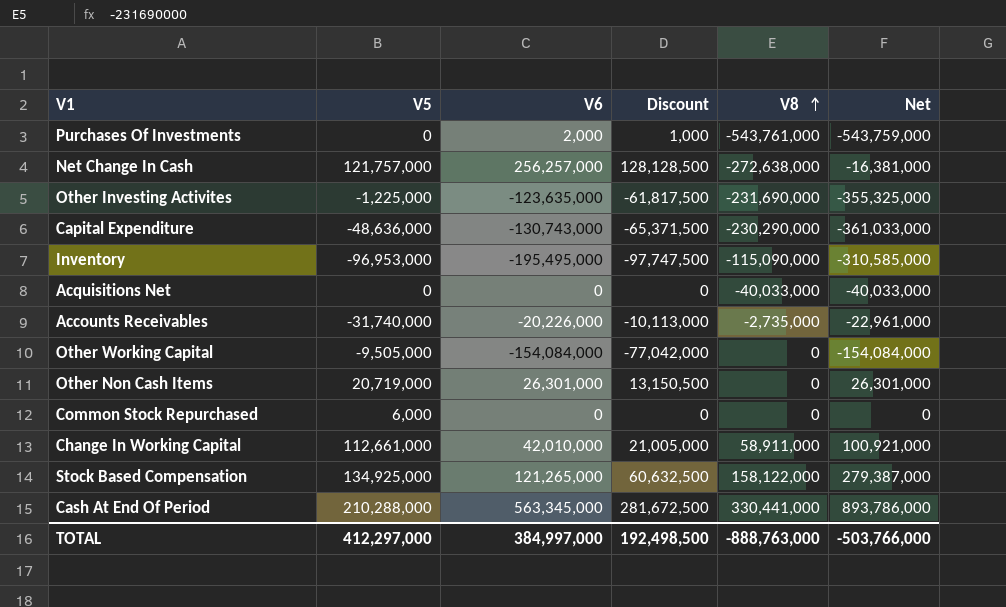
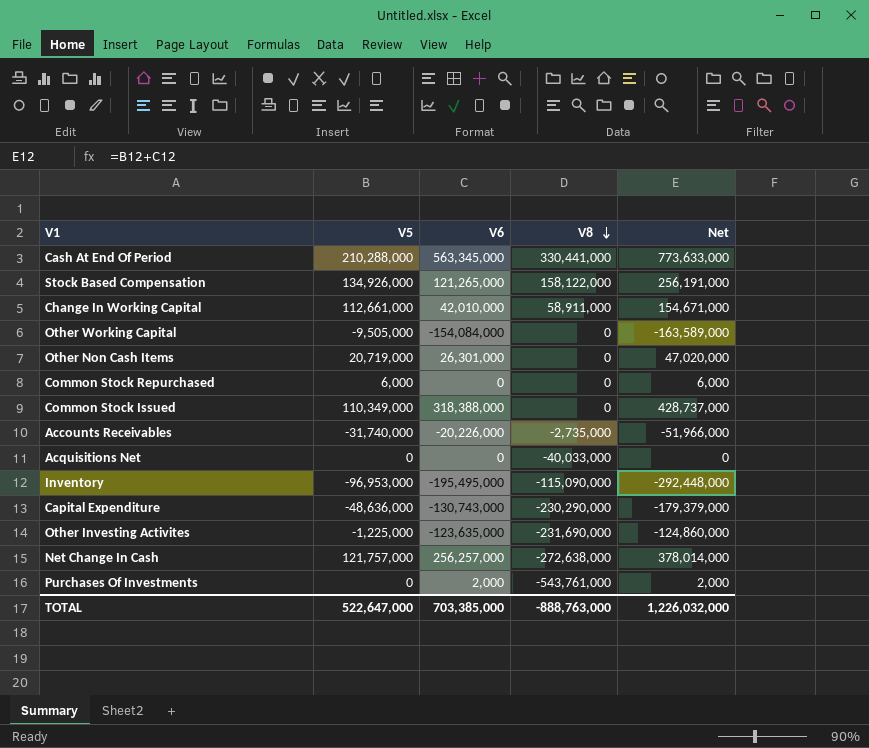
row order: V8 ascending -> V8 descending
column Discount | formula: [V6] * 0.5 -> none
column Net | formula: [V6] + [V8] -> [V5] + [V6]
Stock Based Compensation | V5: 134,925,000 -> 134,926,000
row Common Stock Issued: none -> 110,349,000 | 318,388,000 | 0 | 428,737,000
TOTAL | V5: 412,297,000 -> 522,647,000
TOTAL | V6: 384,997,000 -> 703,385,000
TOTAL | Net: -503,766,000 -> 1,226,032,000

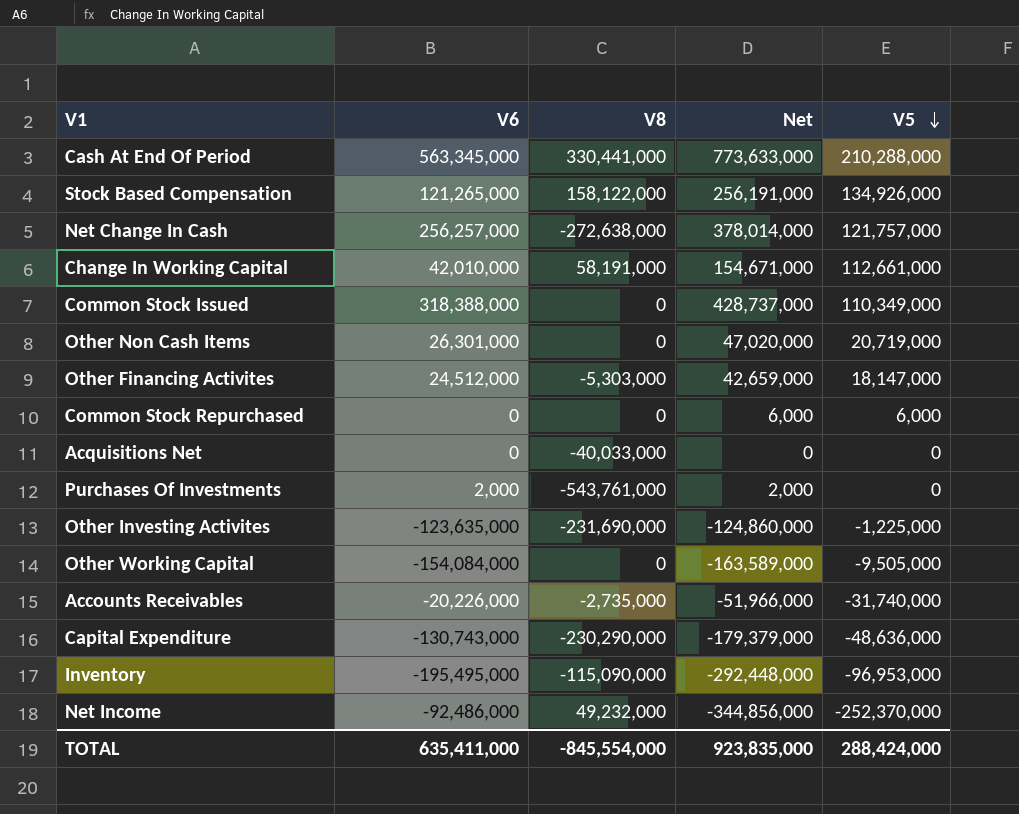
row order: V8 descending -> V5 descending
column V5 | position: 2 -> 5
Change In Working Capital | V8: 58,911,000 -> 58,191,000
row Other Financing Activites: none -> 24,512,000 | -5,303,000 | 42,659,000 | 18,147,000
row Net Income: none -> -92,486,000 | 49,232,000 | -344,856,000 | -252,370,000
TOTAL | V6: 703,385,000 -> 635,411,000
TOTAL | V8: -888,763,000 -> -845,554,000
TOTAL | Net: 1,226,032,000 -> 923,835,000
TOTAL | V5: 522,647,000 -> 288,424,000

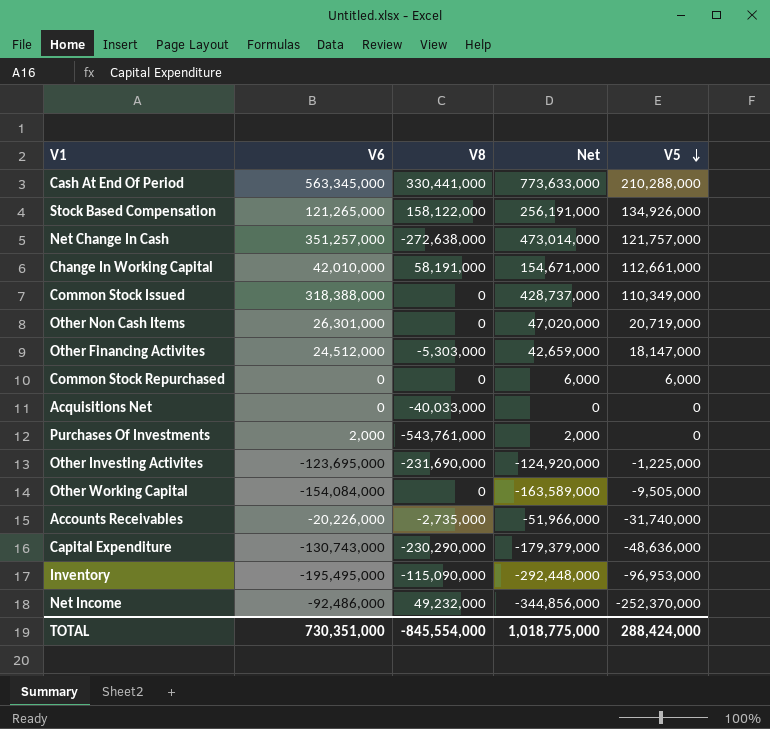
Net Change In Cash | V6: 256,257,000 -> 351,257,000
Net Change In Cash | Net: 378,014,000 -> 473,014,000
Other Investing Activites | V6: -123,635,000 -> -123,695,000
Other Investing Activites | Net: -124,860,000 -> -124,920,000
TOTAL | V6: 635,411,000 -> 730,351,000
TOTAL | Net: 923,835,000 -> 1,018,775,000

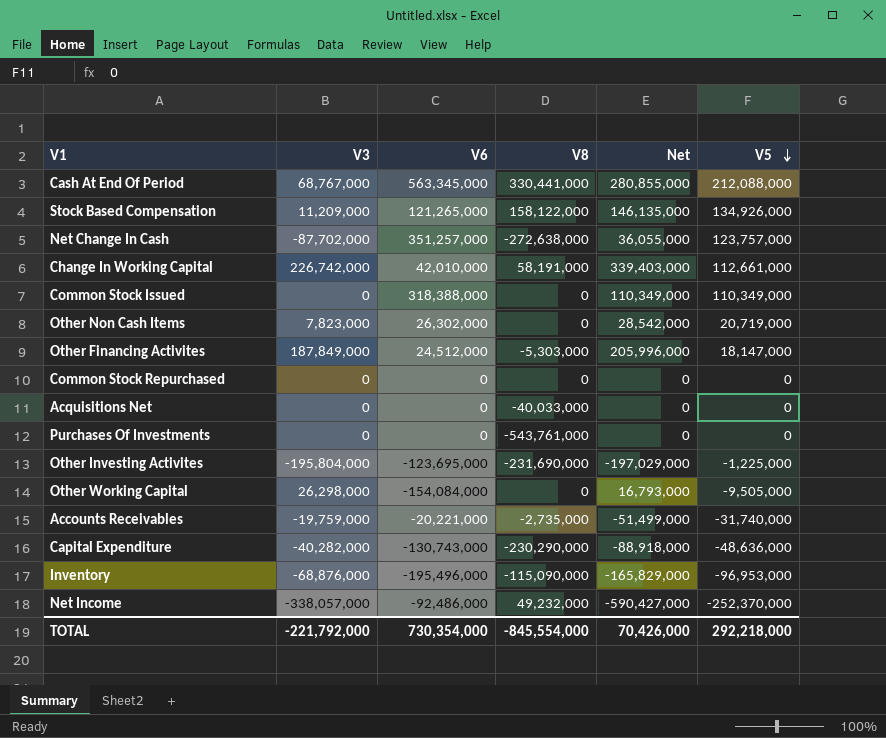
column V3 | position: none -> 2
column Net | formula: [V6] + [V5] -> [V3] + [V5]
Cash At End Of Period | V5: 210,288,000 -> 212,088,000
Net Change In Cash | V5: 121,757,000 -> 123,757,000
Other Non Cash Items | V6: 26,301,000 -> 26,302,000
Common Stock Repurchased | V5: 6,000 -> 0
Purchases Of Investments | V6: 2,000 -> 0
Accounts Receivables | V6: -20,226,000 -> -20,221,000
Inventory | V6: -195,495,000 -> -195,496,000
TOTAL | V6: 730,351,000 -> 730,354,000
TOTAL | Net: 1,018,775,000 -> 70,426,000
TOTAL | V5: 288,424,000 -> 292,218,000

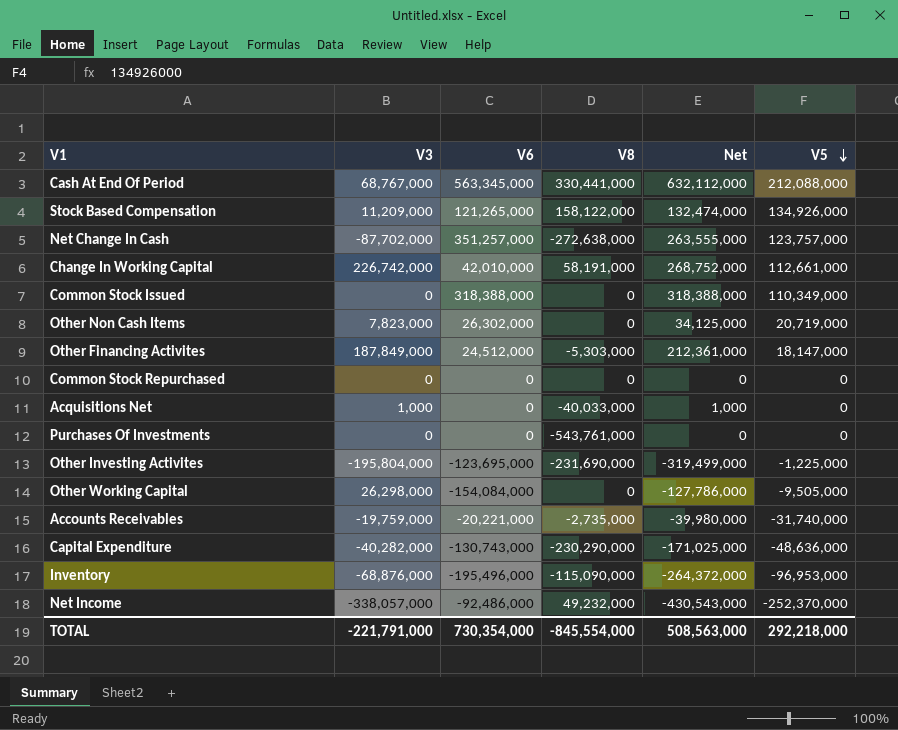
column Net | formula: [V3] + [V5] -> [V3] + [V6]
Acquisitions Net | V3: 0 -> 1,000
TOTAL | V3: -221,792,000 -> -221,791,000
TOTAL | Net: 70,426,000 -> 508,563,000

